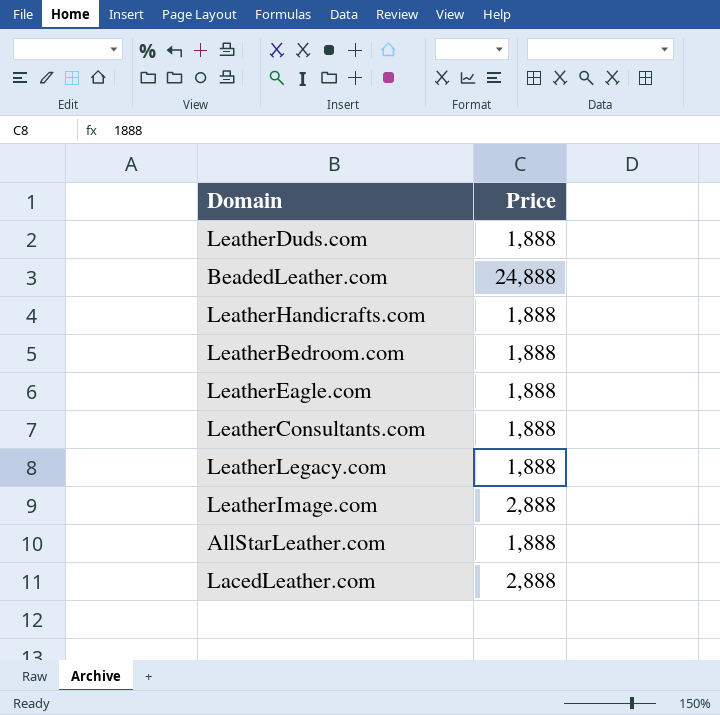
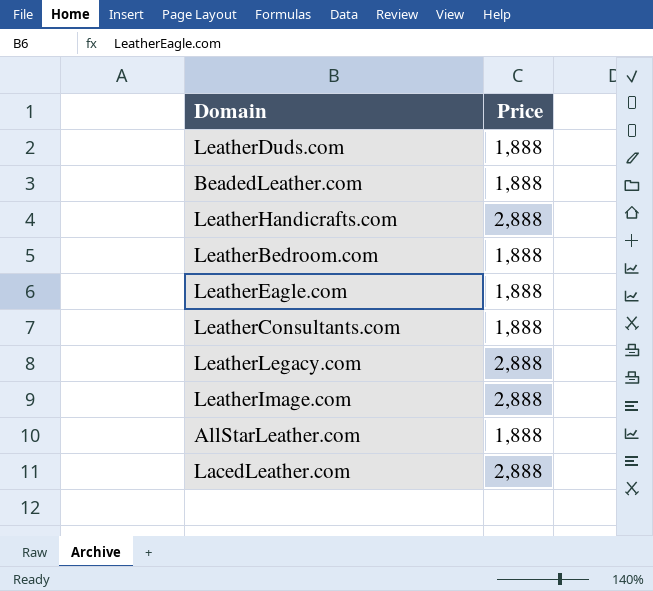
BeadedLeather.com | Price: 24,888 -> 1,888
LeatherHandicrafts.com | Price: 1,888 -> 2,888
LeatherLegacy.com | Price: 1,888 -> 2,888

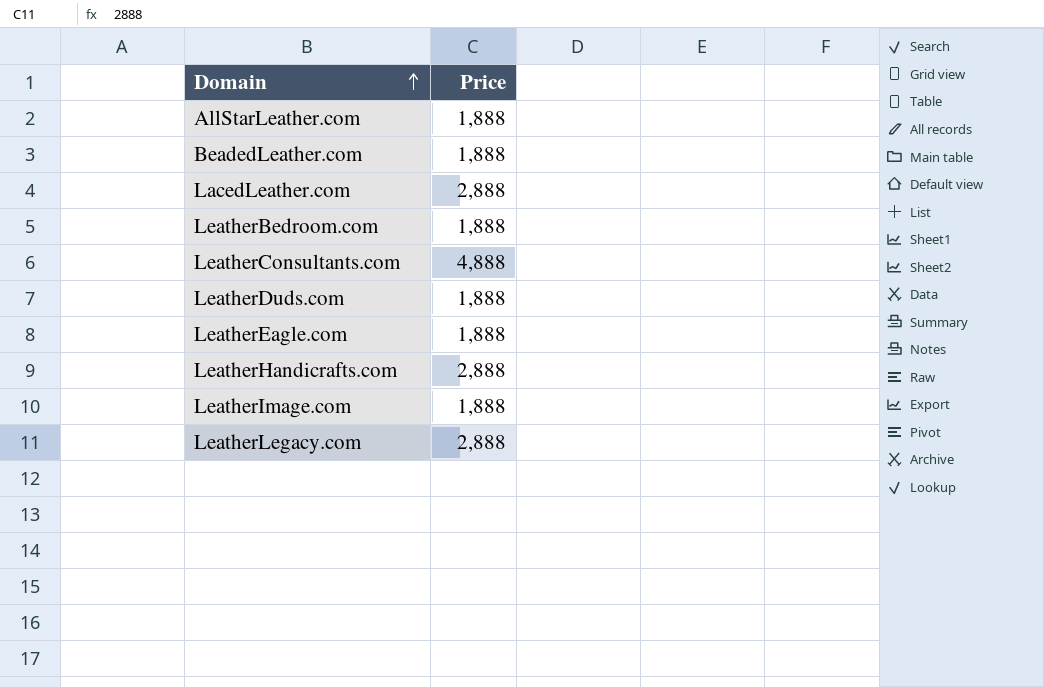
row order: none -> Domain ascending
LeatherConsultants.com | Price: 1,888 -> 4,888
LeatherImage.com | Price: 2,888 -> 1,888

